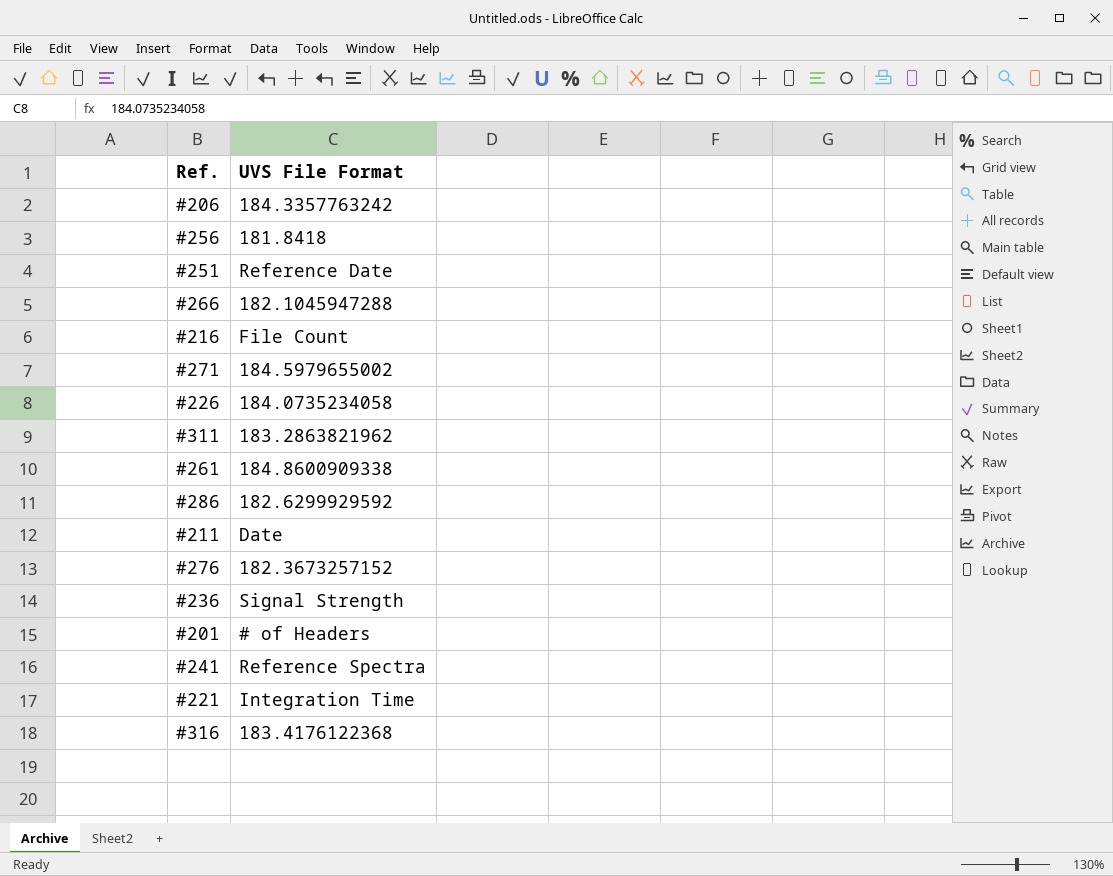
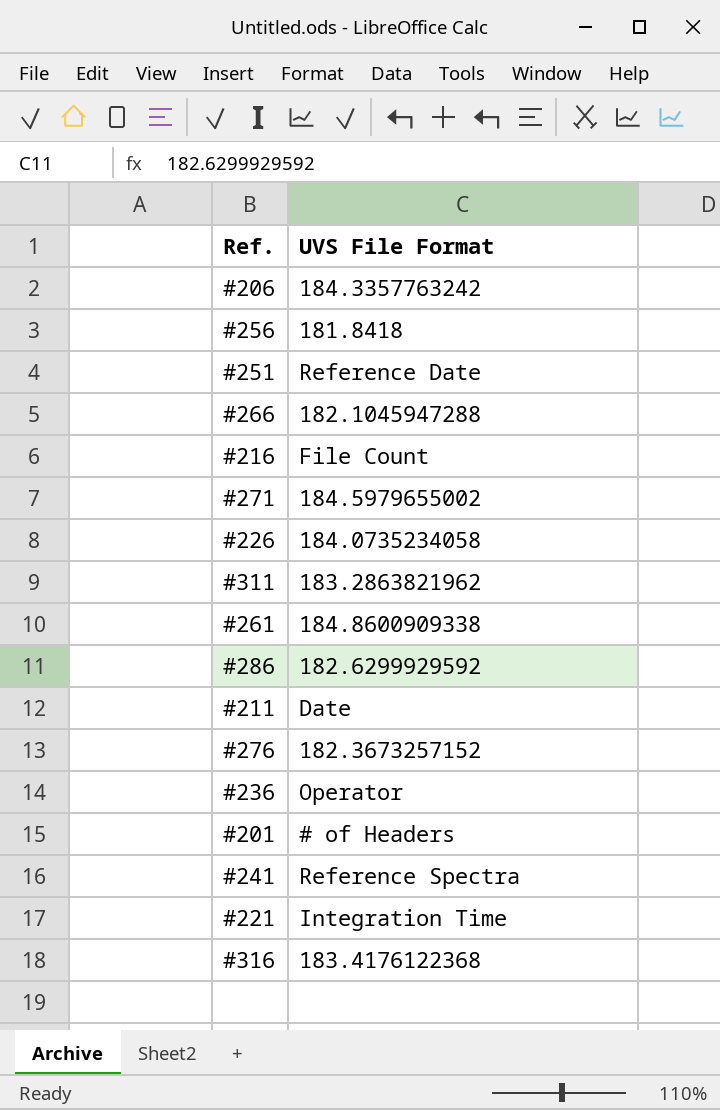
#236 | UVS File Format: Signal Strength -> Operator

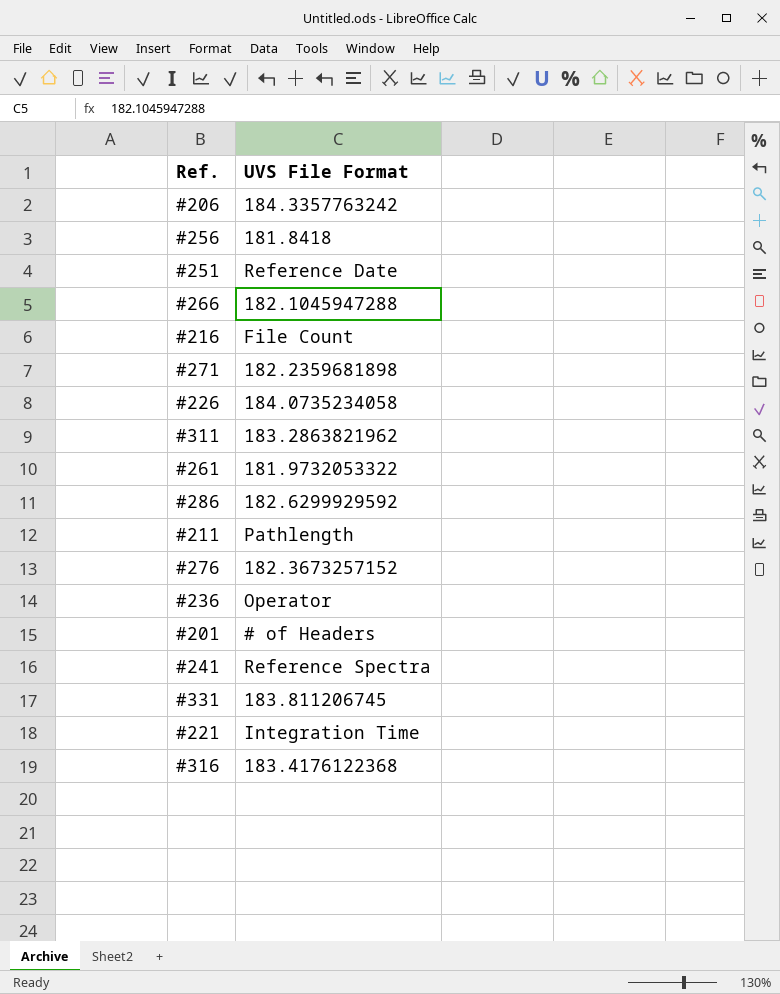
#271 | UVS File Format: 184.5979655002 -> 182.2359681898
#261 | UVS File Format: 184.8600909338 -> 181.9732053322
#211 | UVS File Format: Date -> Pathlength
row #331: none -> 183.811206745

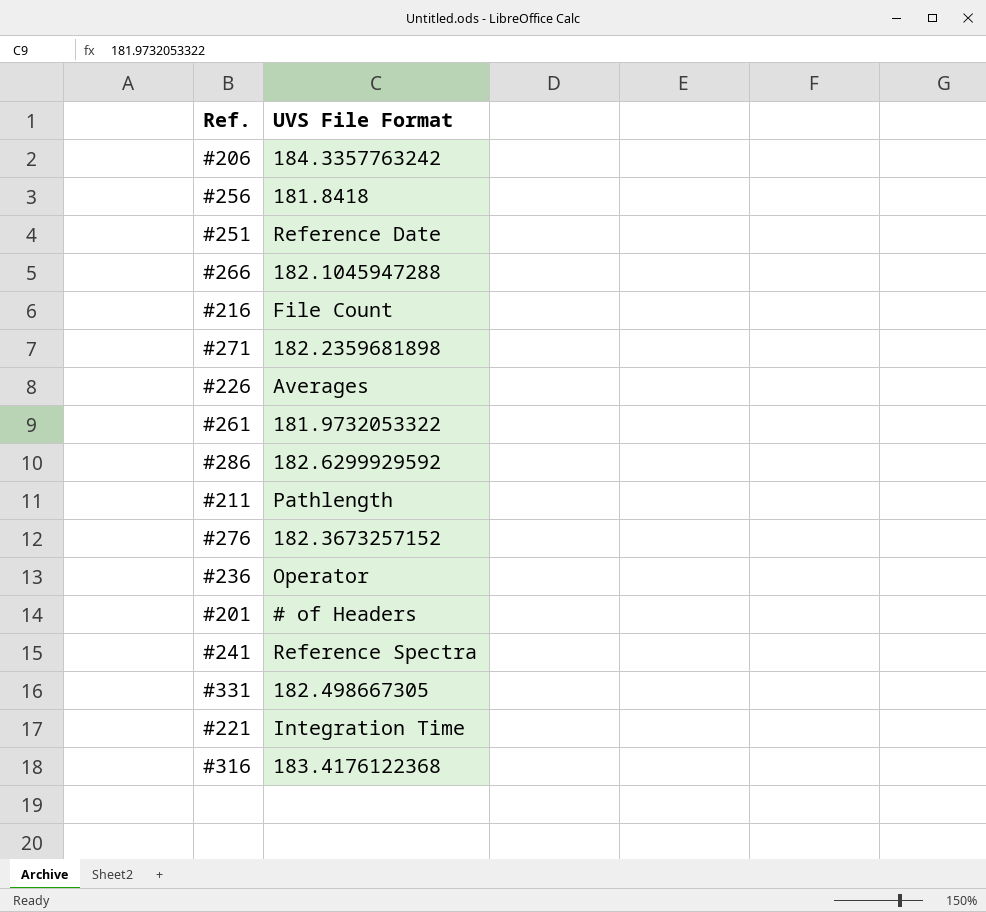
row #311: 183.2863821962 -> none
#226 | UVS File Format: 184.0735234058 -> Averages
#331 | UVS File Format: 183.811206745 -> 182.498667305

